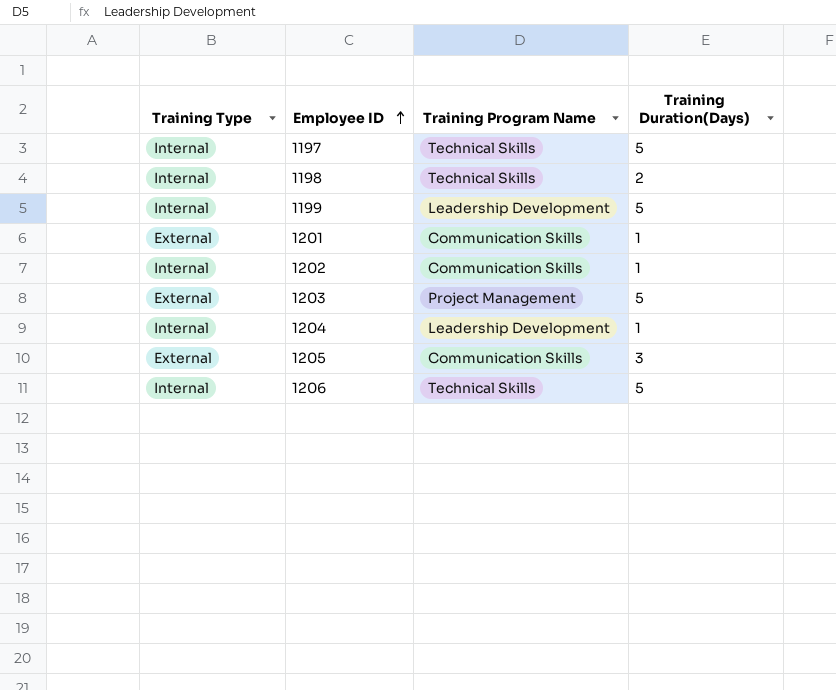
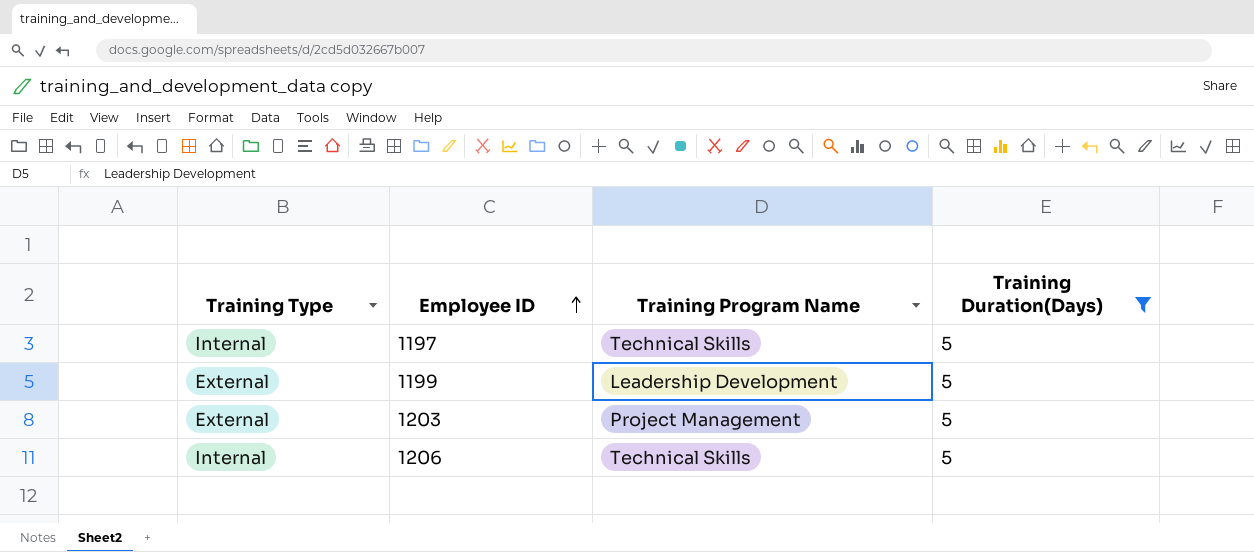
filter: none -> Training Duration(Days) = 5
1199 | Training Type: Internal -> External

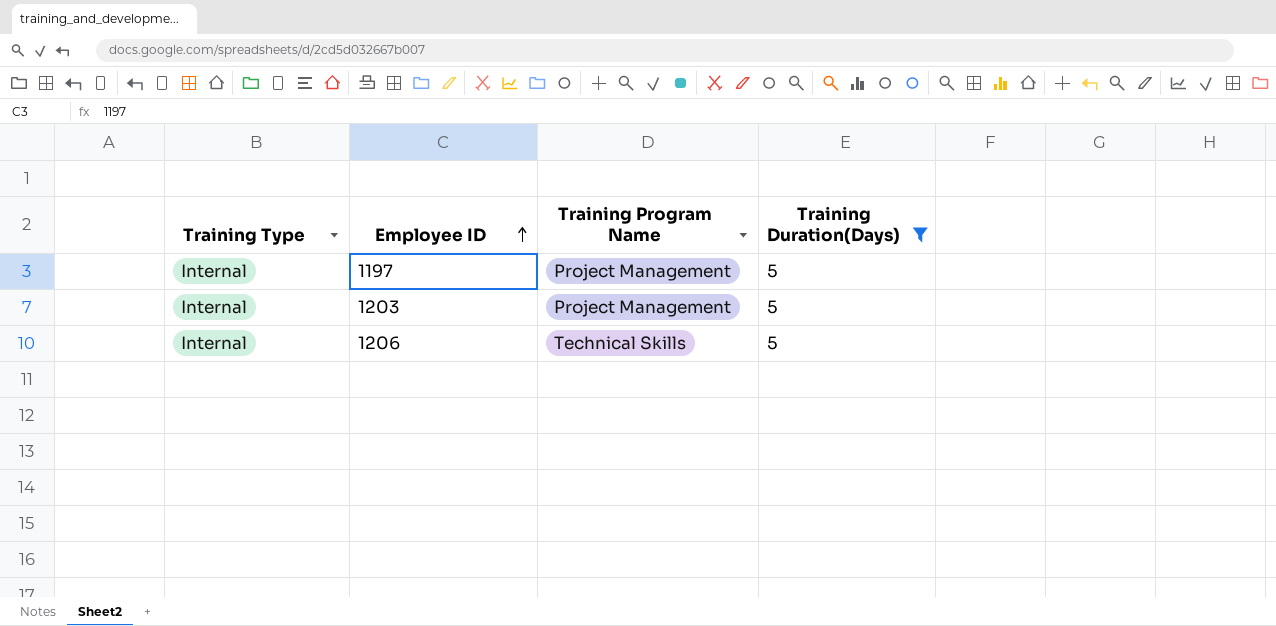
row 1199: External | Leadership Development | 5 -> none
1197 | Training Program Name: Technical Skills -> Project Management
1203 | Training Type: External -> Internal

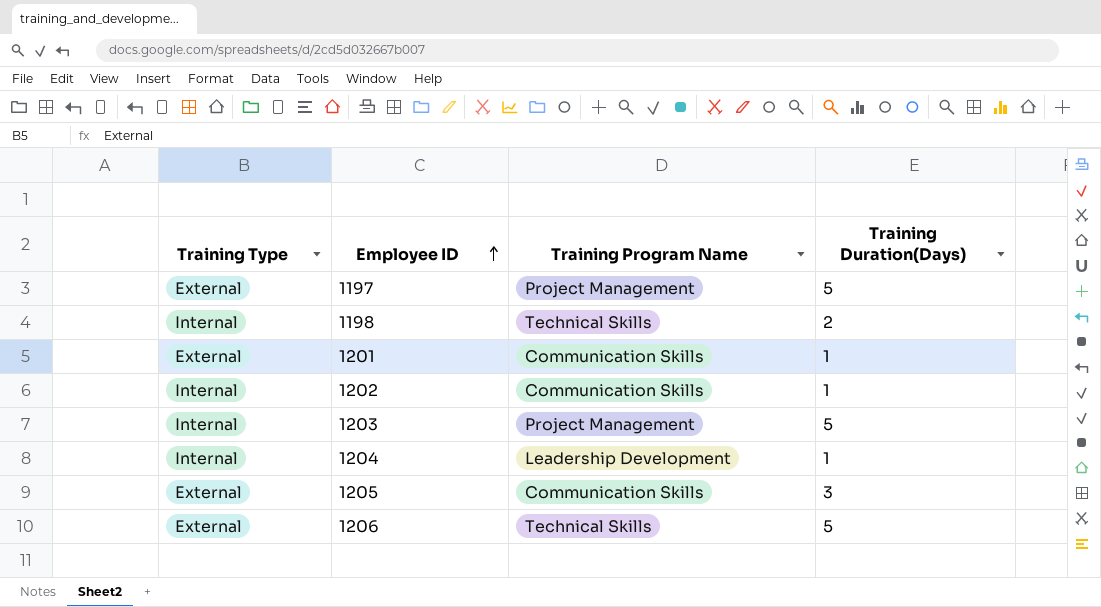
filter: Training Duration(Days) = 5 -> none
1197 | Training Type: Internal -> External
1206 | Training Type: Internal -> External

